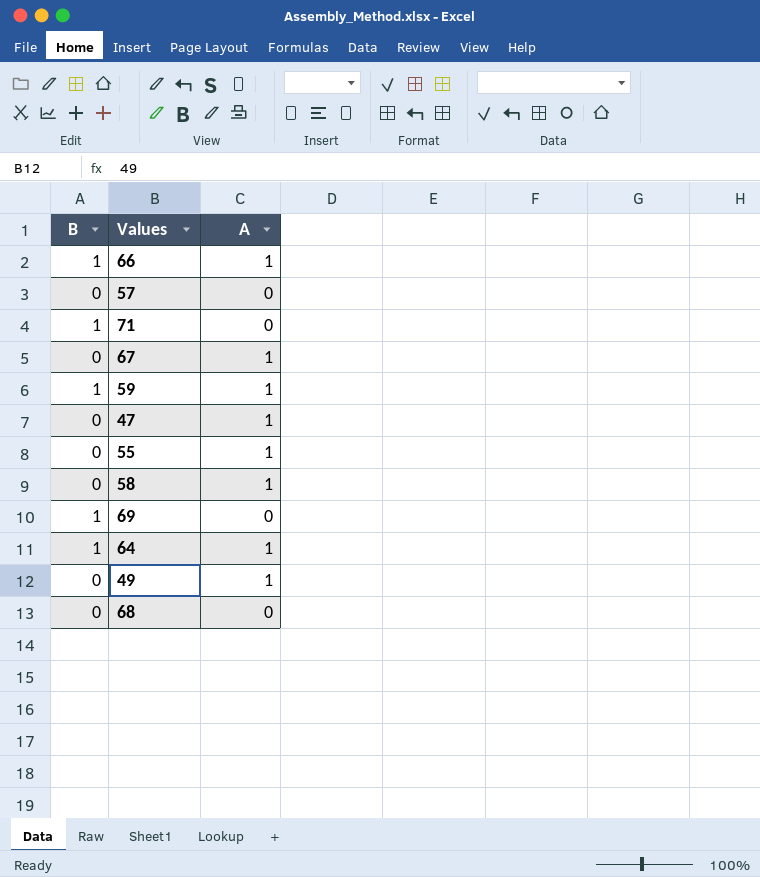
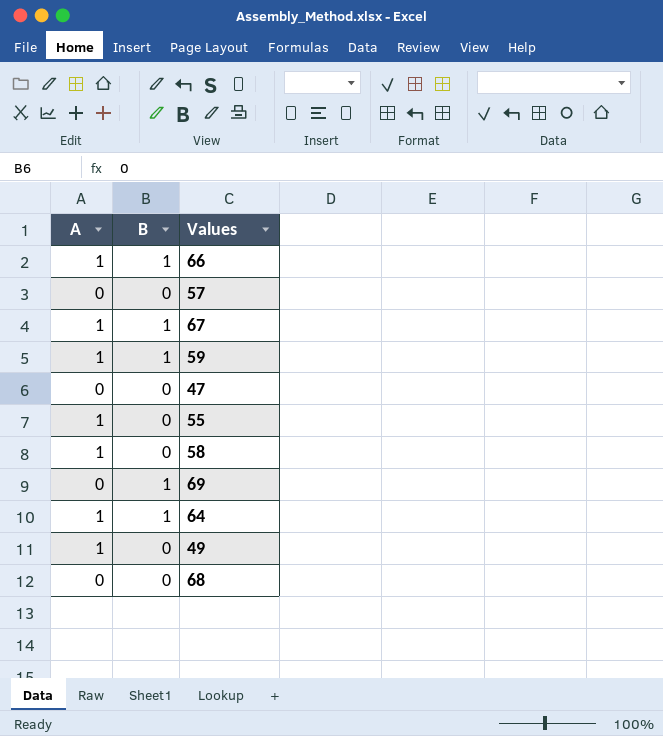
column A | position: 3 -> 1
row 71: 1 | 0 -> none
67 | B: 0 -> 1
47 | A: 1 -> 0

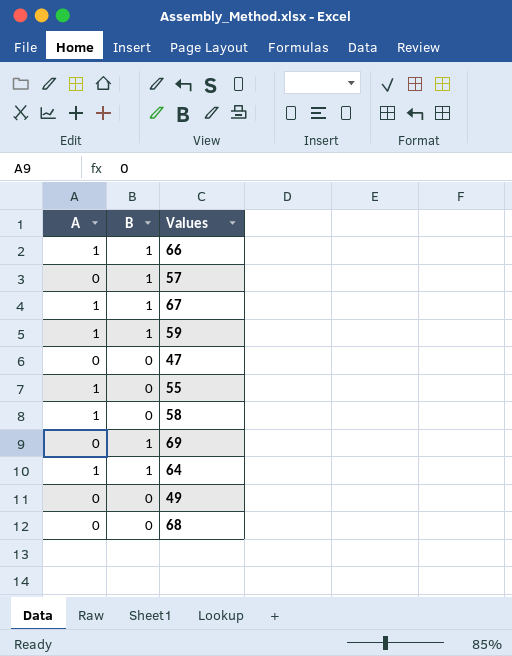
57 | B: 0 -> 1
49 | A: 1 -> 0

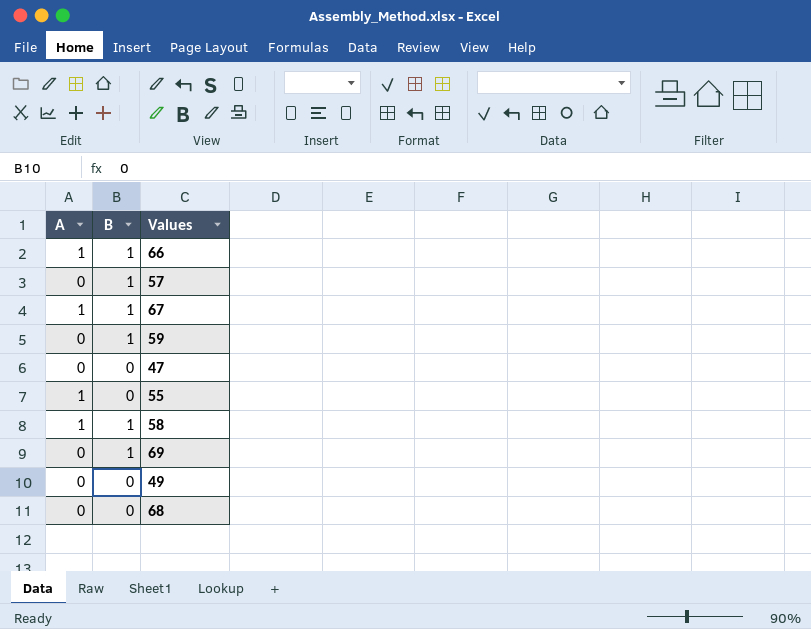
row 64: 1 | 1 -> none
59 | A: 1 -> 0
58 | B: 0 -> 1

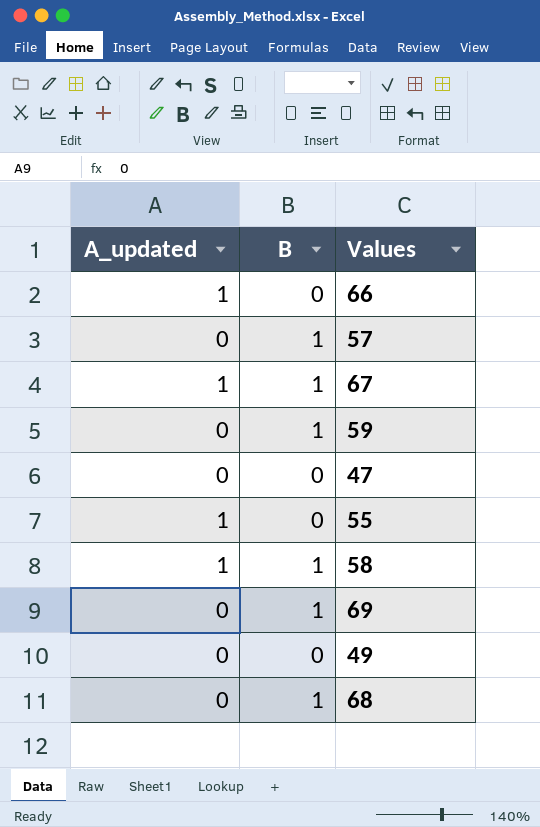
column name: A -> A_updated
66 | B: 1 -> 0
68 | B: 0 -> 1

